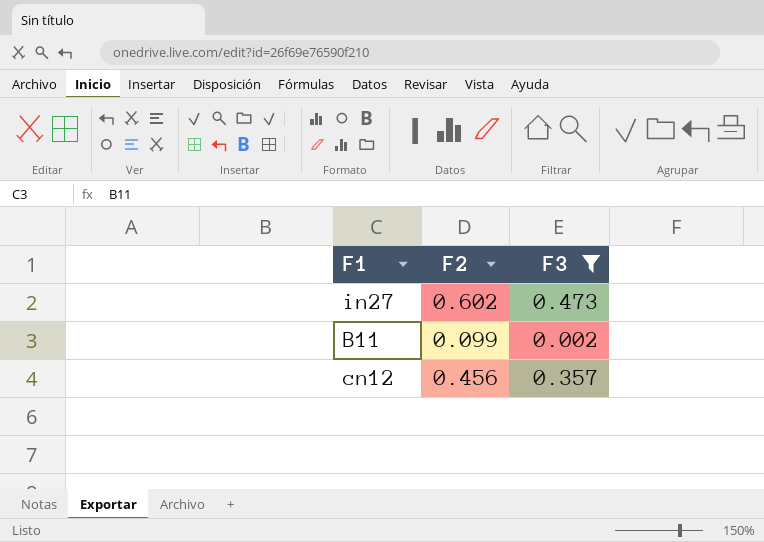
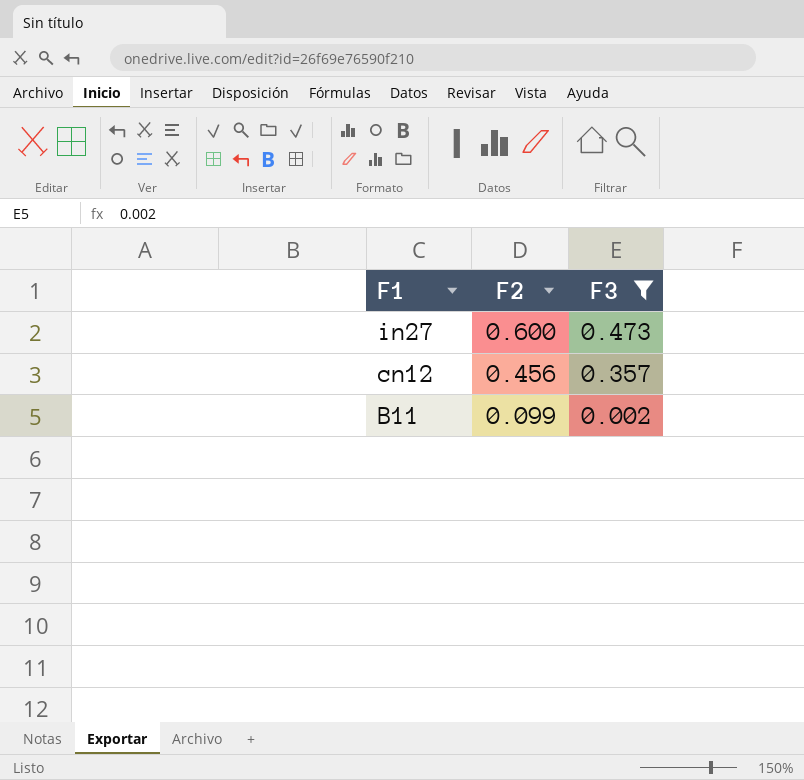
row order: none -> F1 descending
in27 | F2: 0.602 -> 0.600

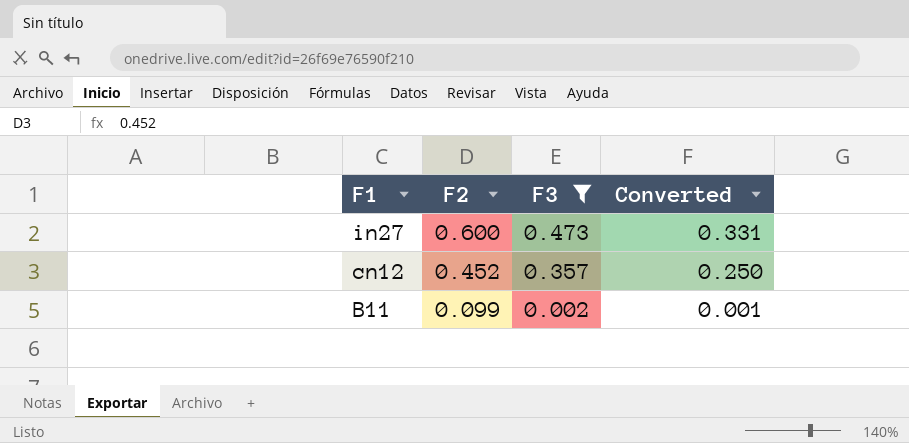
column Converted | formula: none -> [F3] * 0.7
cn12 | F2: 0.456 -> 0.452

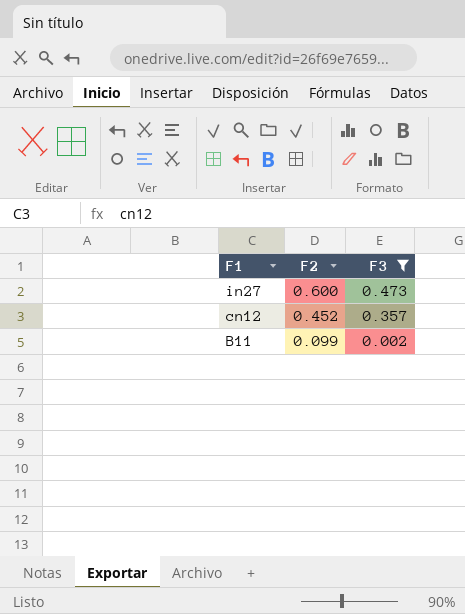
column Converted | formula: [F3] * 0.7 -> none

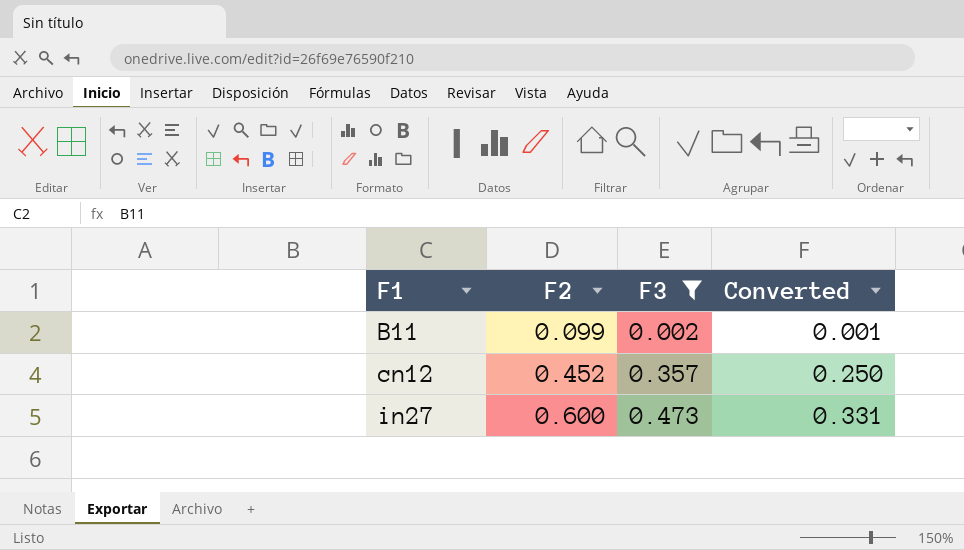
row order: F1 descending -> F1 ascending
column Converted | formula: none -> [F3] * 0.7

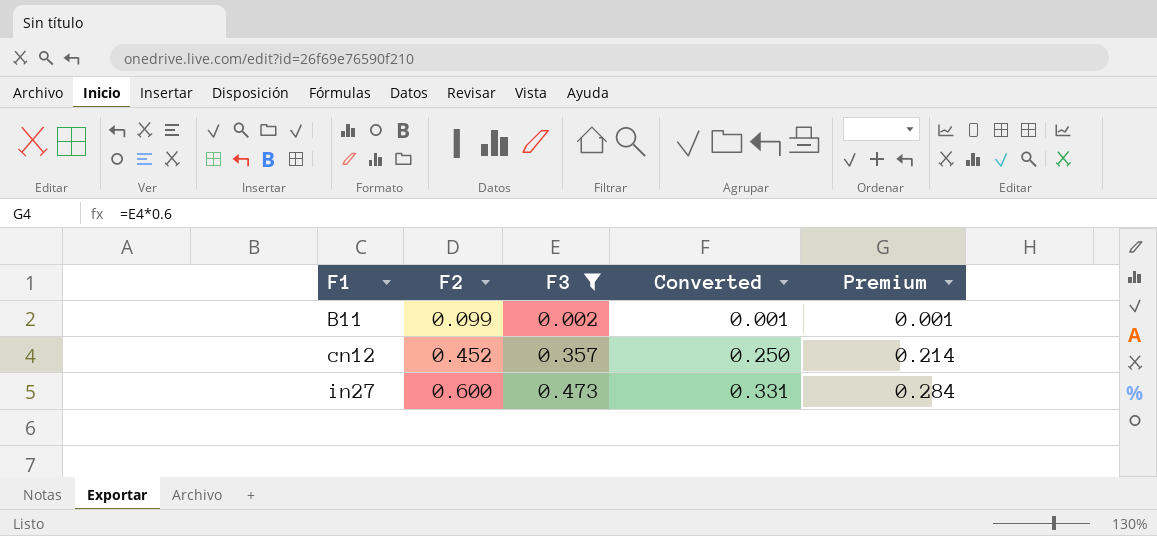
column Premium | formula: none -> [F3] * 0.6

